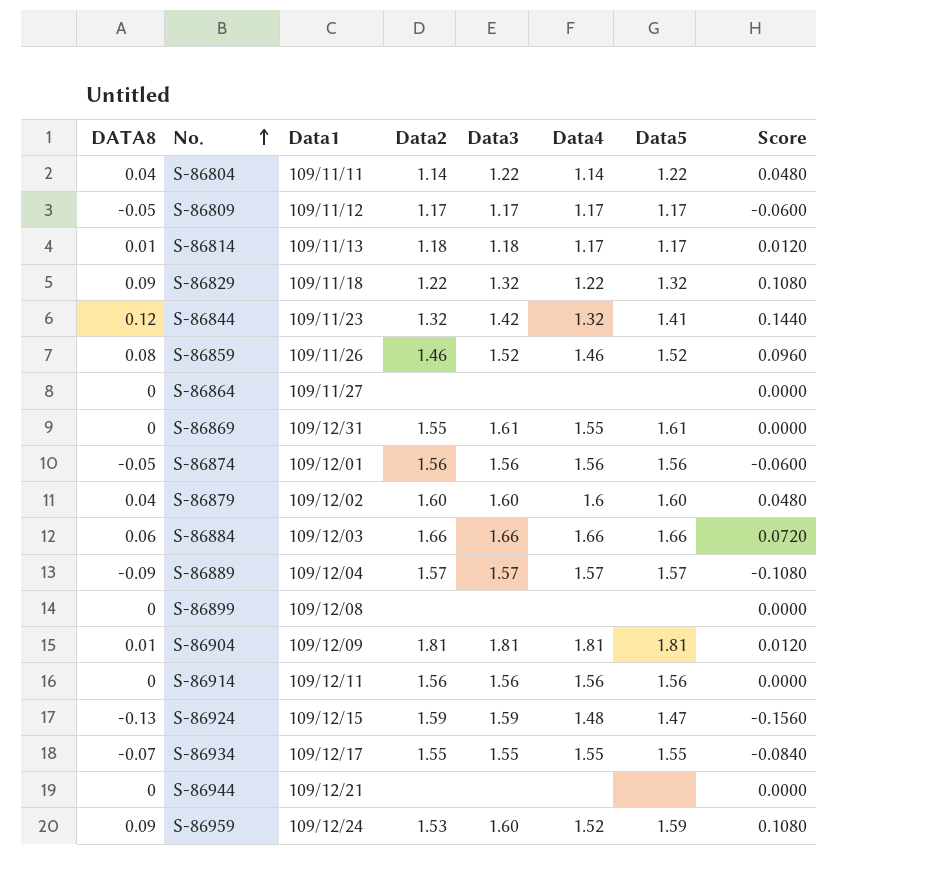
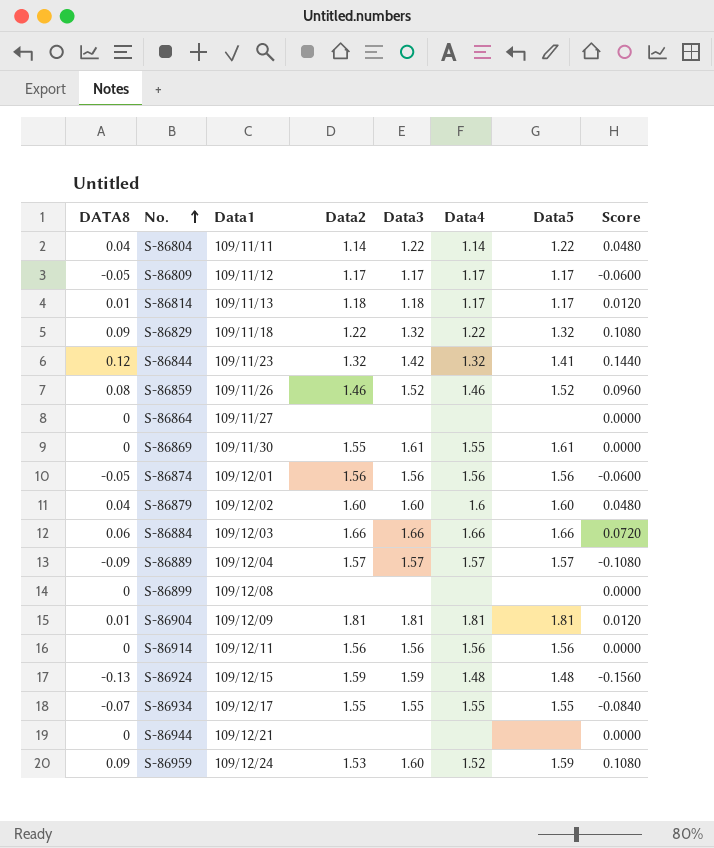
S-86869 | Data1: 109/12/31 -> 109/11/30
S-86924 | Data5: 1.47 -> 1.48

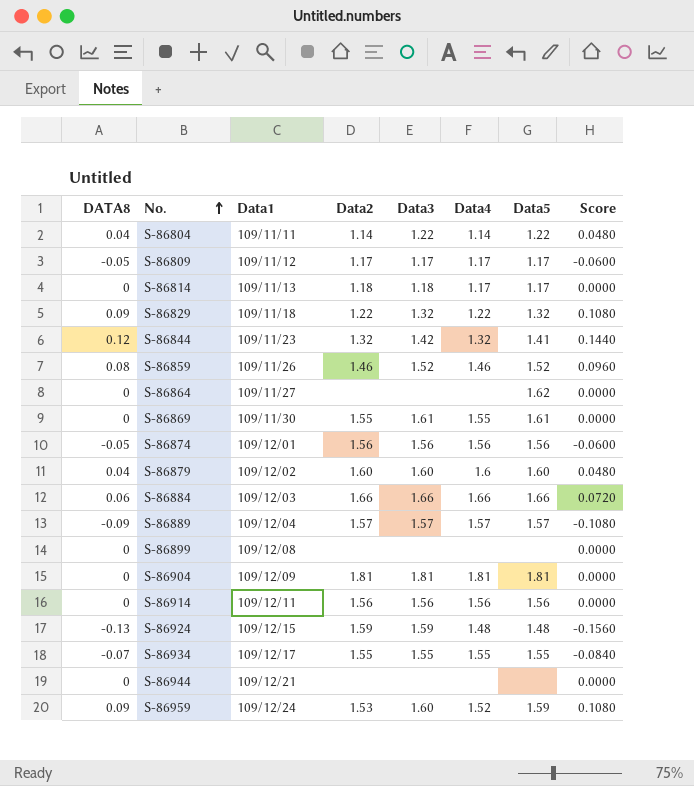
S-86814 | DATA8: 0.01 -> 0
S-86814 | Score: 0.0120 -> 0.0000
S-86864 | Data5: none -> 1.62
S-86904 | DATA8: 0.01 -> 0
S-86904 | Score: 0.0120 -> 0.0000

